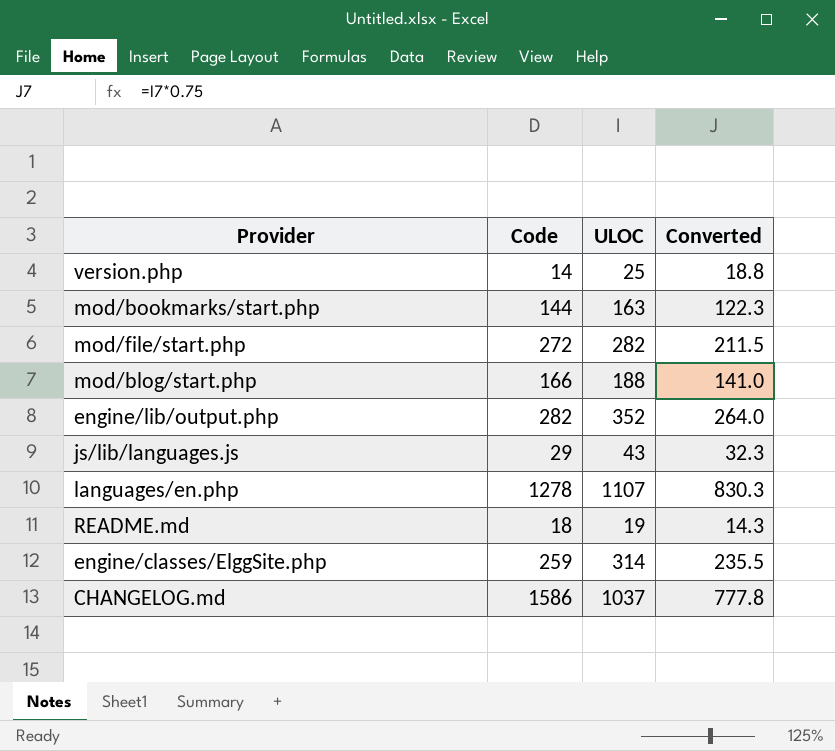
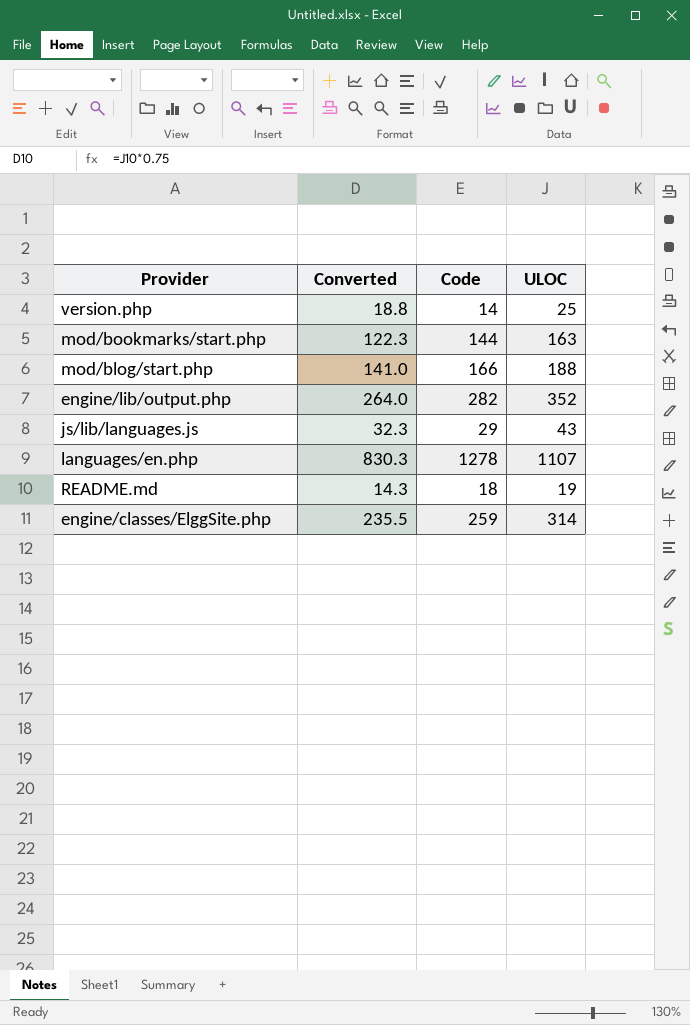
column Converted | position: 4 -> 2
row mod/file/start.php: 272 | 282 | 211.5 -> none
row CHANGELOG.md: 1586 | 1037 | 777.8 -> none

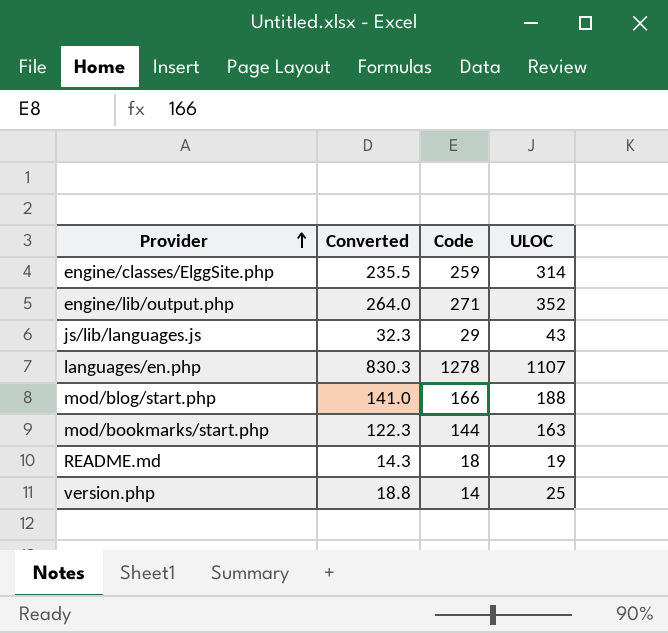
row order: none -> Provider ascending
engine/lib/output.php | Code: 282 -> 271

